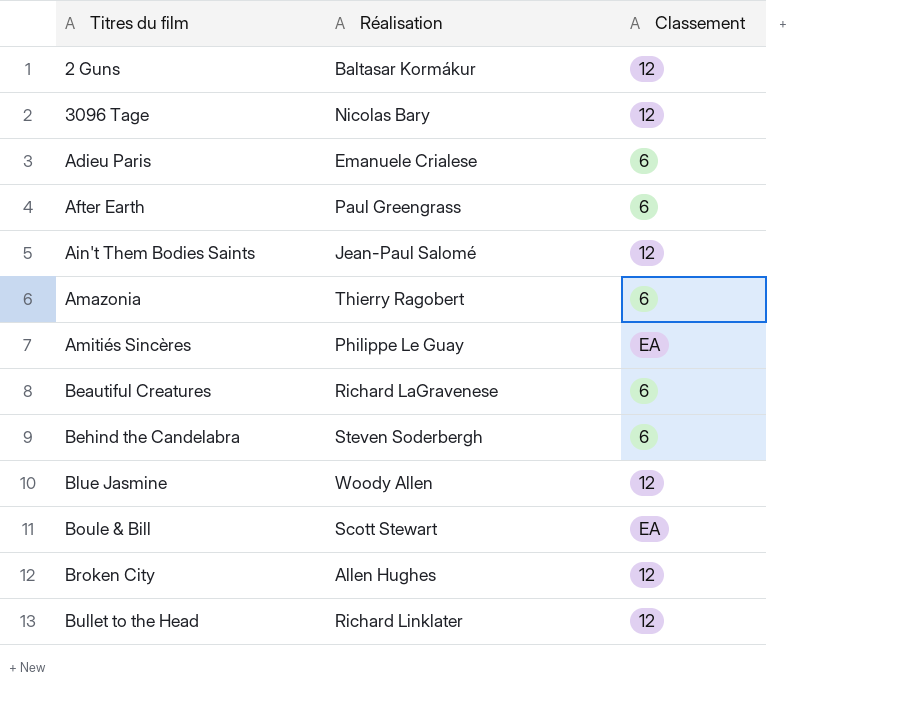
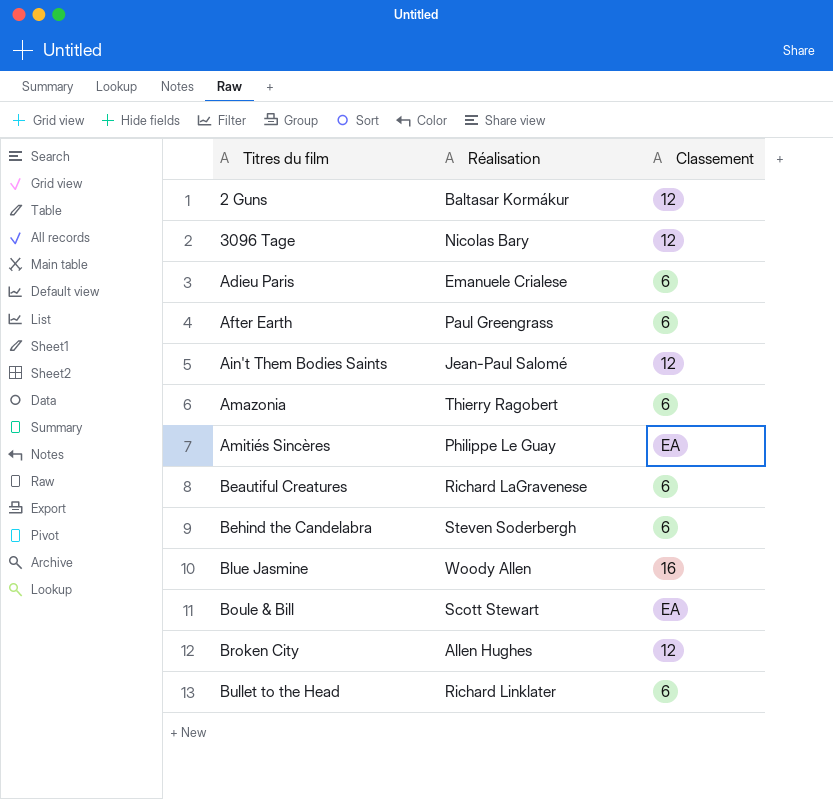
Blue Jasmine | Classement: 12 -> 16
Bullet to the Head | Classement: 12 -> 6

